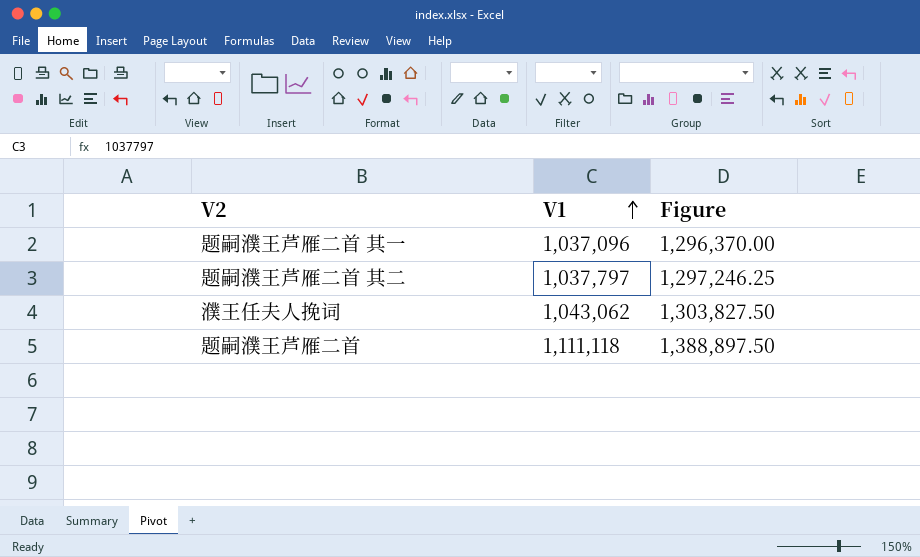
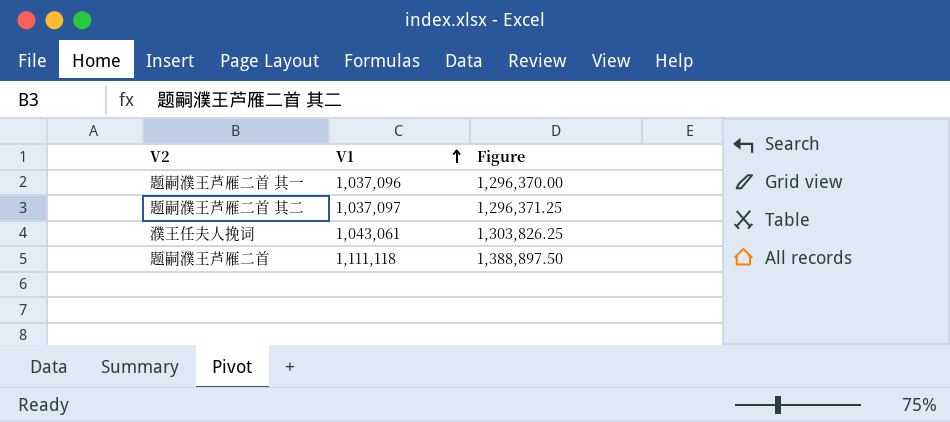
题嗣濮王芦雁二首 其二 | V1: 1,037,797 -> 1,037,097
题嗣濮王芦雁二首 其二 | Figure: 1,297,246.25 -> 1,296,371.25
濮王任夫人挽词 | V1: 1,043,062 -> 1,043,061
濮王任夫人挽词 | Figure: 1,303,827.50 -> 1,303,826.25

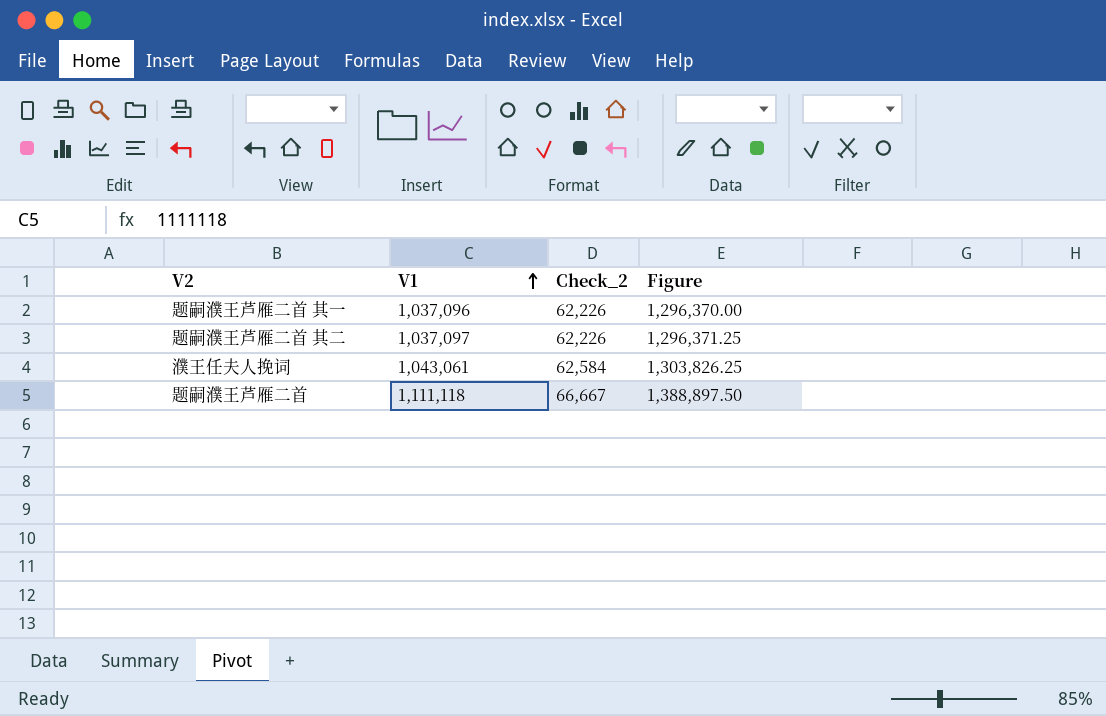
column Check_2 | formula: none -> [V1] * 0.06

